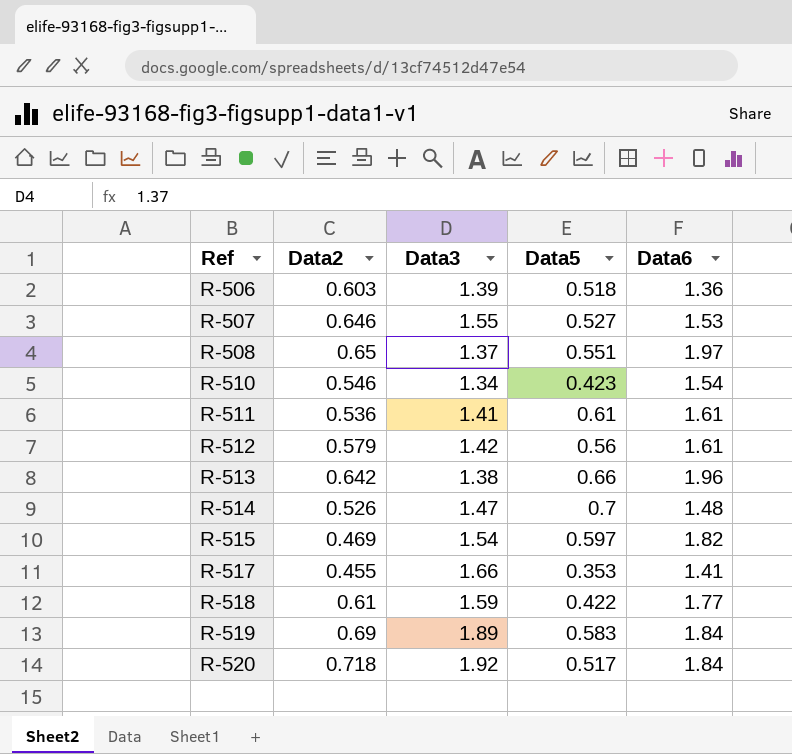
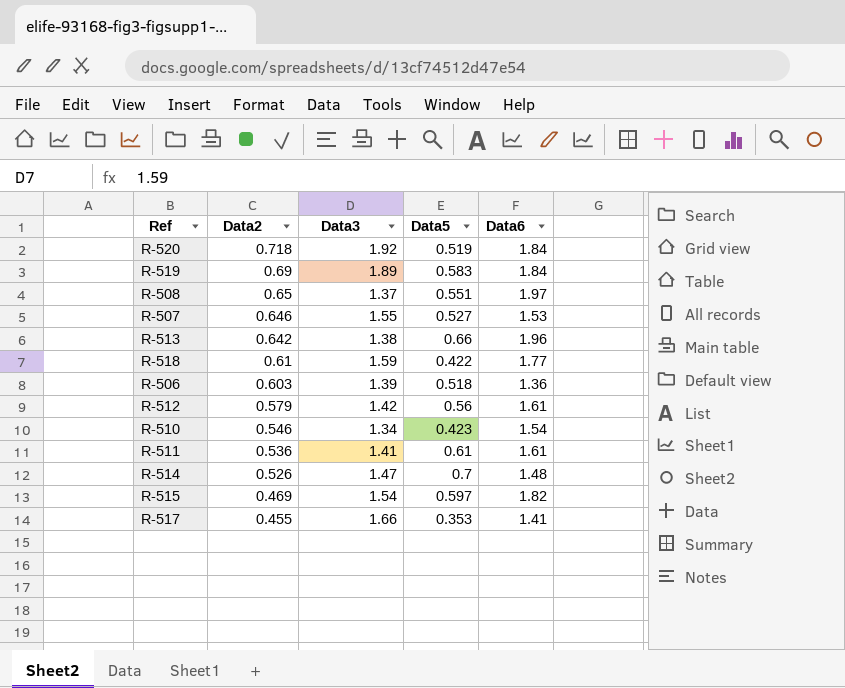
row order: Ref ascending -> Data2 descending
R-520 | Data5: 0.517 -> 0.519

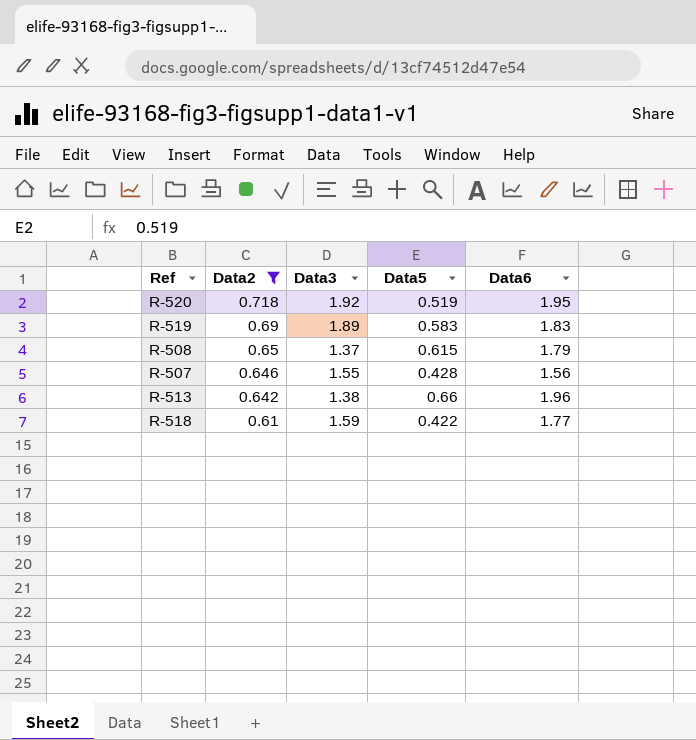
filter: none -> Data2 >= 0.61
R-520 | Data6: 1.84 -> 1.95
R-519 | Data6: 1.84 -> 1.83
R-508 | Data5: 0.551 -> 0.615
R-508 | Data6: 1.97 -> 1.79
R-507 | Data5: 0.527 -> 0.428
R-507 | Data6: 1.53 -> 1.56

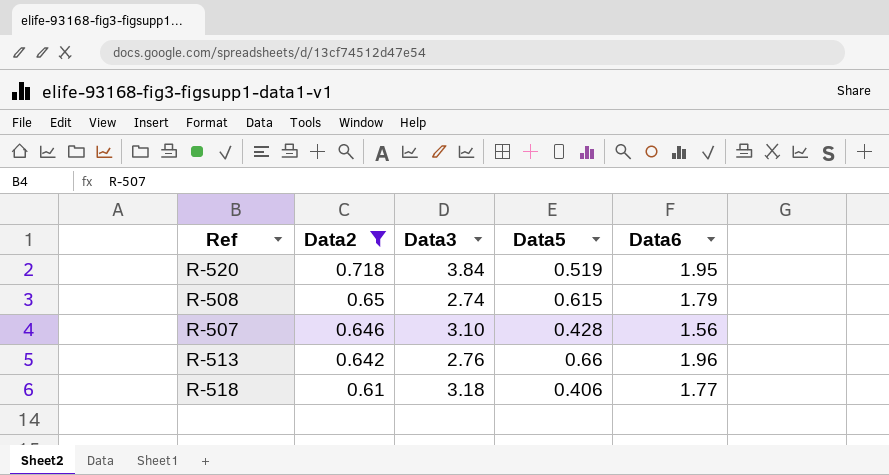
row R-519: 0.69 | 1.89 | 0.583 | 1.83 -> none
R-520 | Data3: 1.92 -> 3.84
R-508 | Data3: 1.37 -> 2.74
R-507 | Data3: 1.55 -> 3.10
R-513 | Data3: 1.38 -> 2.76
R-518 | Data3: 1.59 -> 3.18
R-518 | Data5: 0.422 -> 0.406

